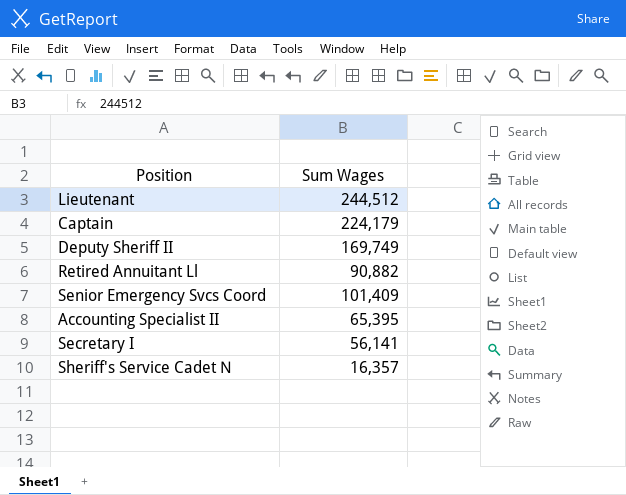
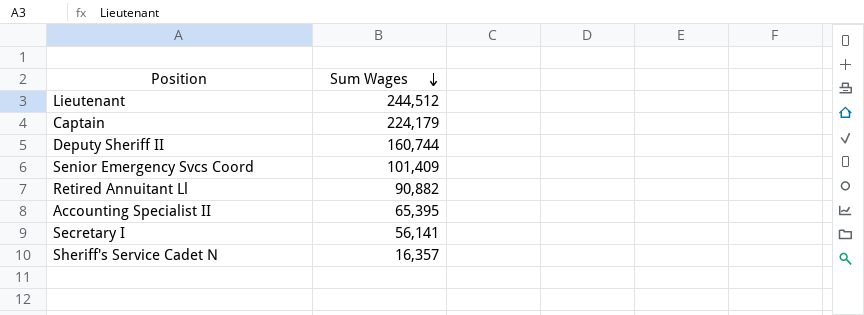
row order: none -> Sum Wages descending
Deputy Sheriff II | Sum Wages: 169,749 -> 160,744

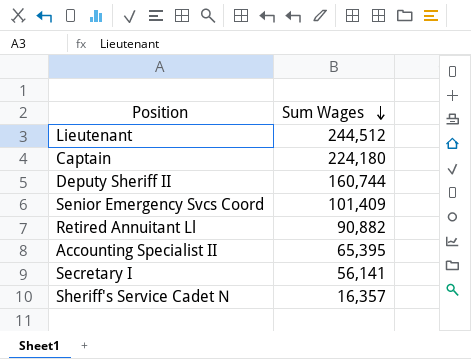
Captain | Sum Wages: 224,179 -> 224,180

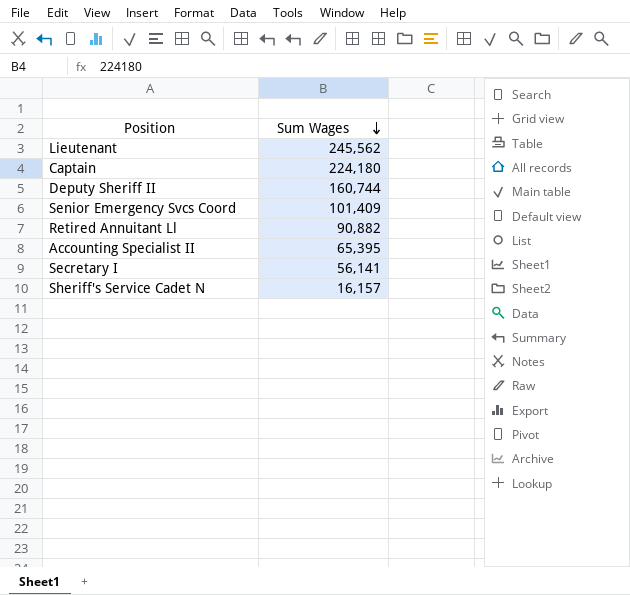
Lieutenant | Sum Wages: 244,512 -> 245,562
Sheriff's Service Cadet N | Sum Wages: 16,357 -> 16,157

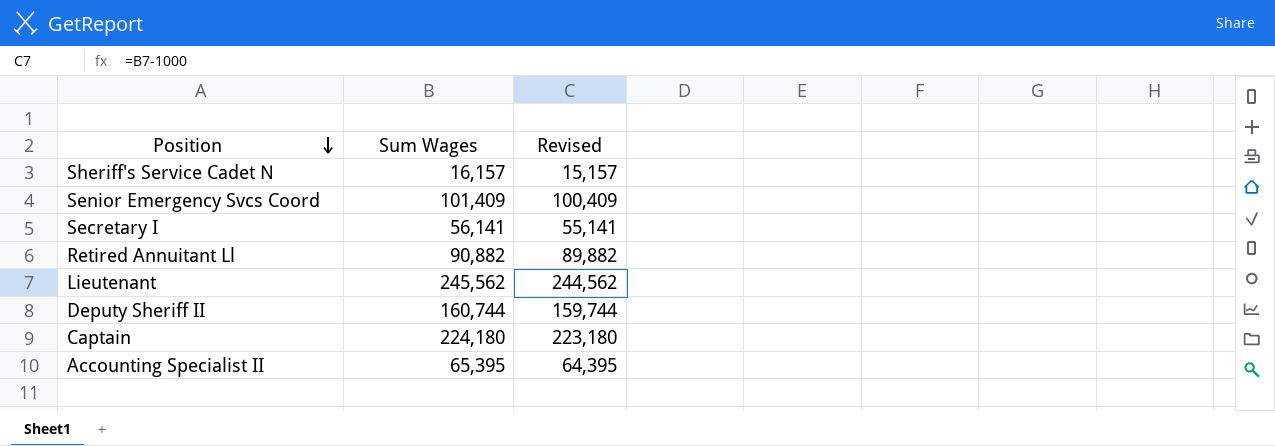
row order: Sum Wages descending -> Position descending
column Revised | formula: none -> [Sum Wages] - 1000

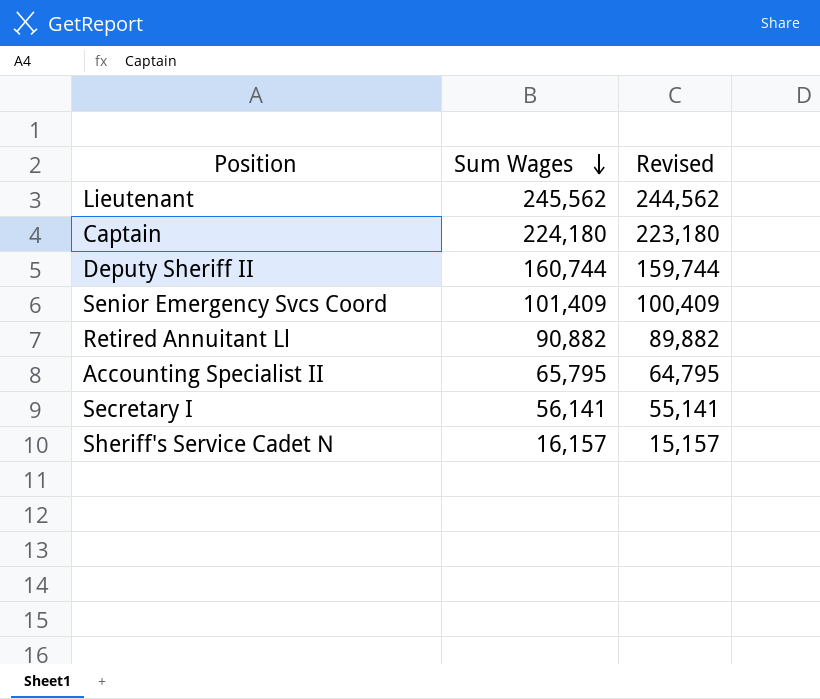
row order: Position descending -> Sum Wages descending
Accounting Specialist II | Sum Wages: 65,395 -> 65,795
Accounting Specialist II | Revised: 64,395 -> 64,795

